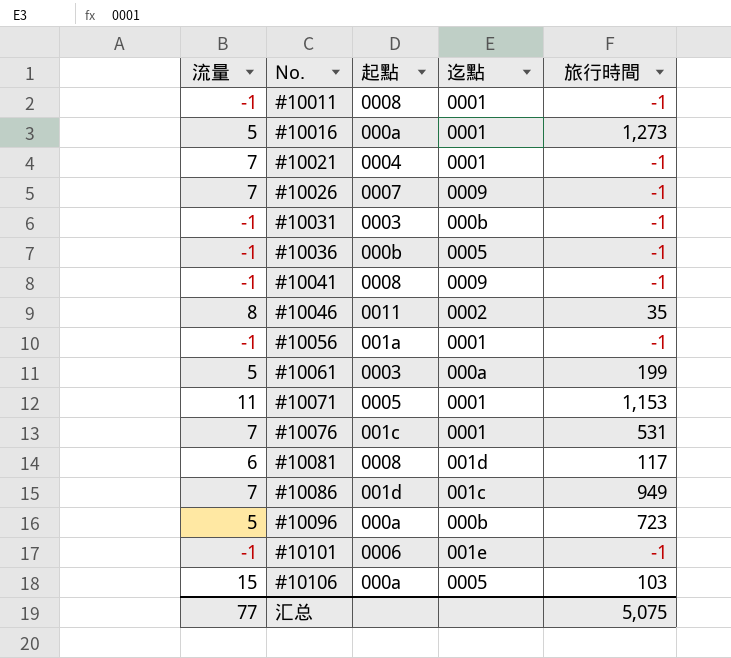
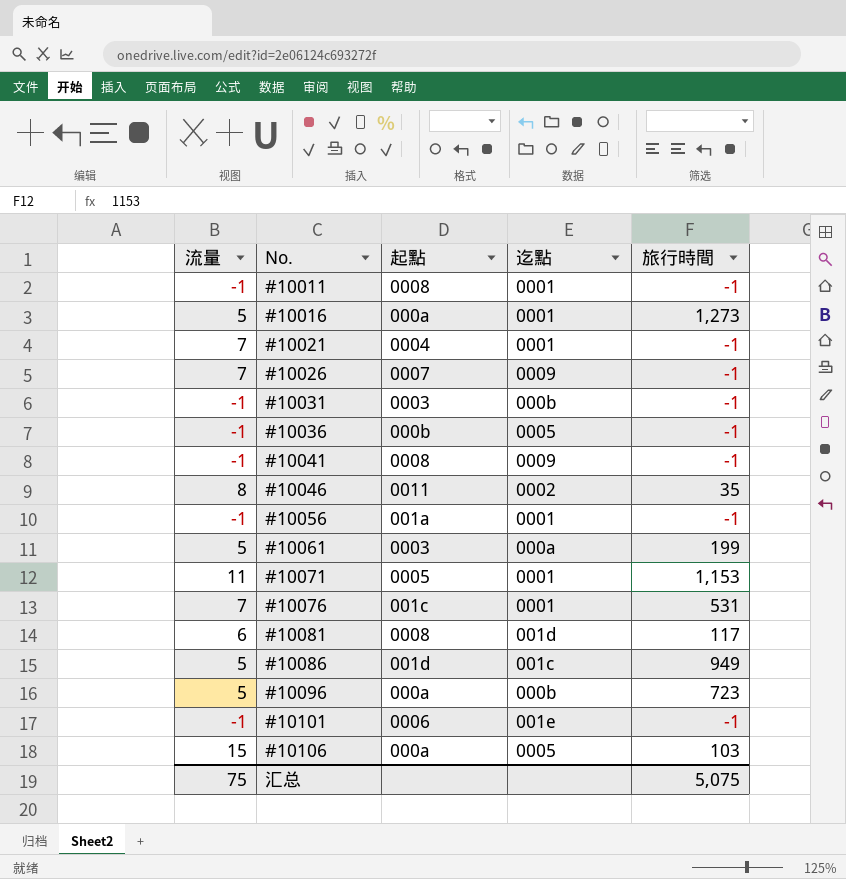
#10086 | 流量: 7 -> 5
汇总 | 流量: 77 -> 75

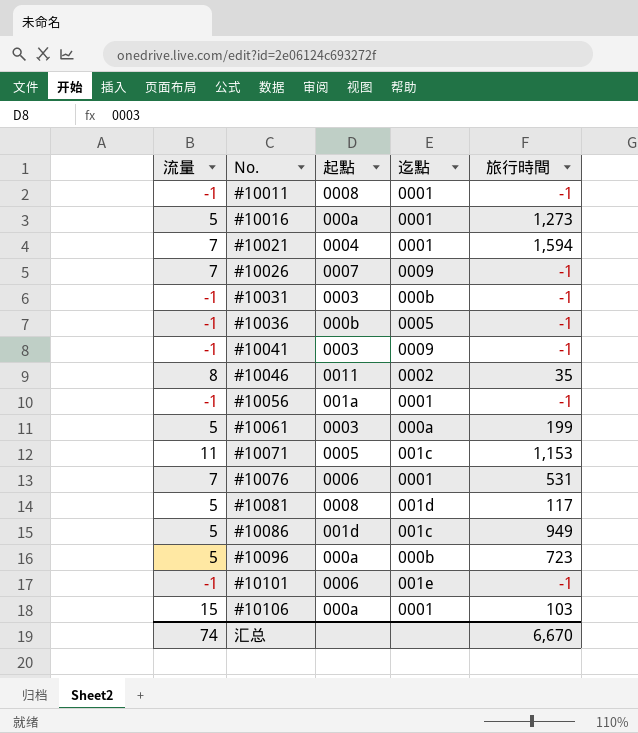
#10021 | 旅行時間: -1 -> 1,594
#10041 | 起點: 0008 -> 0003
#10071 | 迄點: 0001 -> 001c
#10076 | 起點: 001c -> 0006
#10081 | 流量: 6 -> 5
#10106 | 迄點: 0005 -> 0001
汇总 | 流量: 75 -> 74
汇总 | 旅行時間: 5,075 -> 6,670

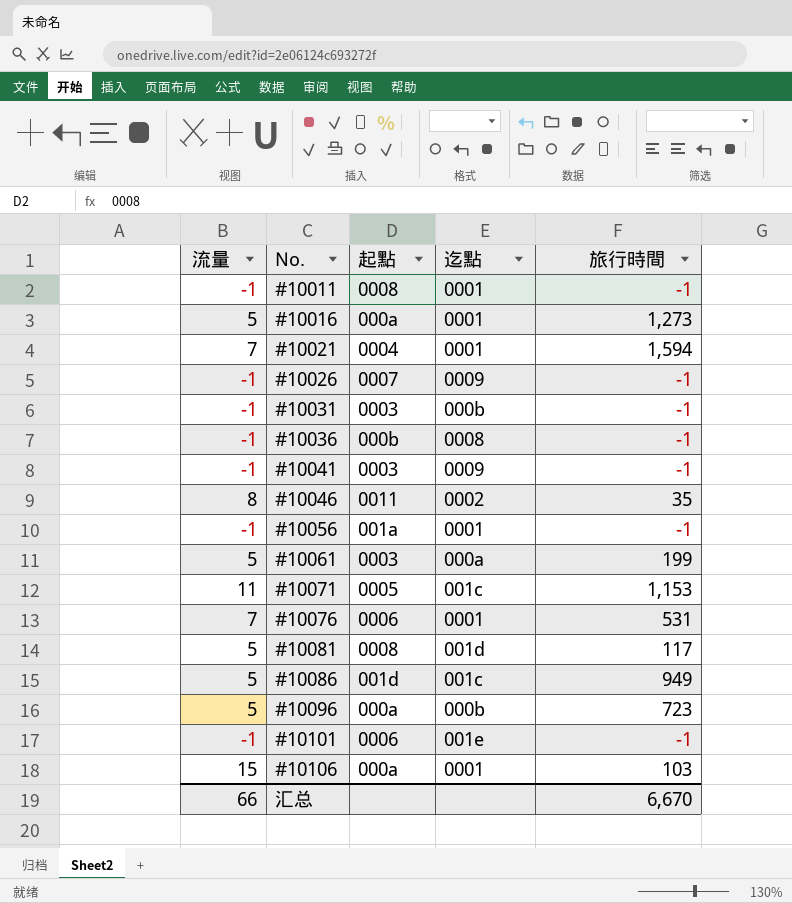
#10026 | 流量: 7 -> -1
#10036 | 迄點: 0005 -> 0008
汇总 | 流量: 74 -> 66

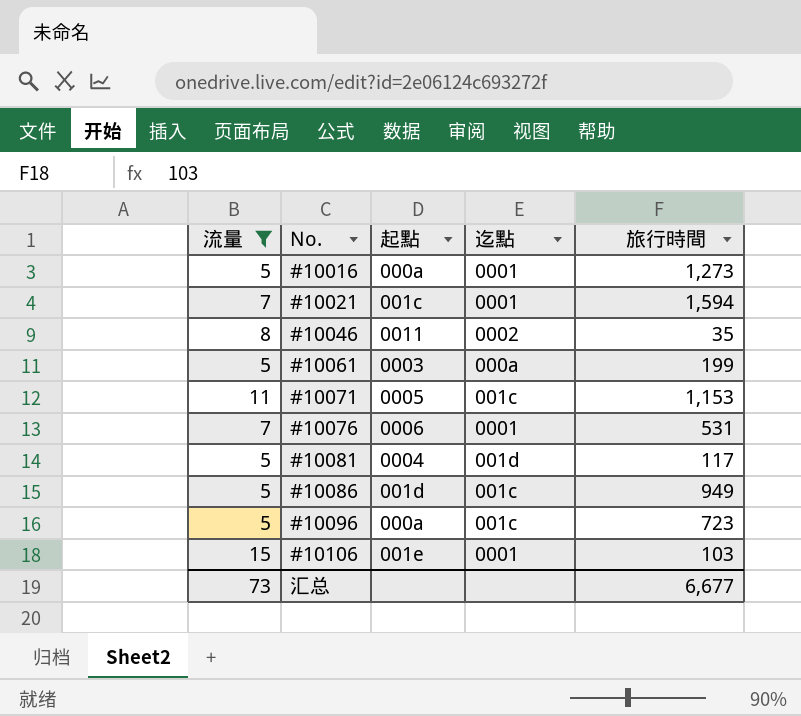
filter: none -> 流量 != -1
#10021 | 起點: 0004 -> 001c
#10081 | 起點: 0008 -> 0004
#10096 | 迄點: 000b -> 001c
#10106 | 起點: 000a -> 001e
汇总 | 流量: 66 -> 73
汇总 | 旅行時間: 6,670 -> 6,677

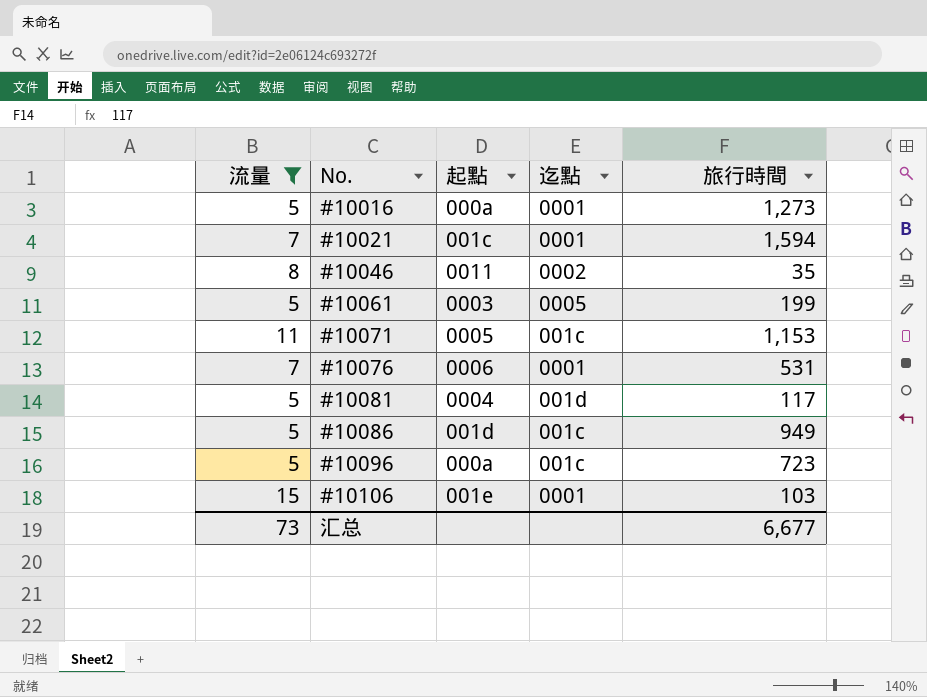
#10061 | 迄點: 000a -> 0005

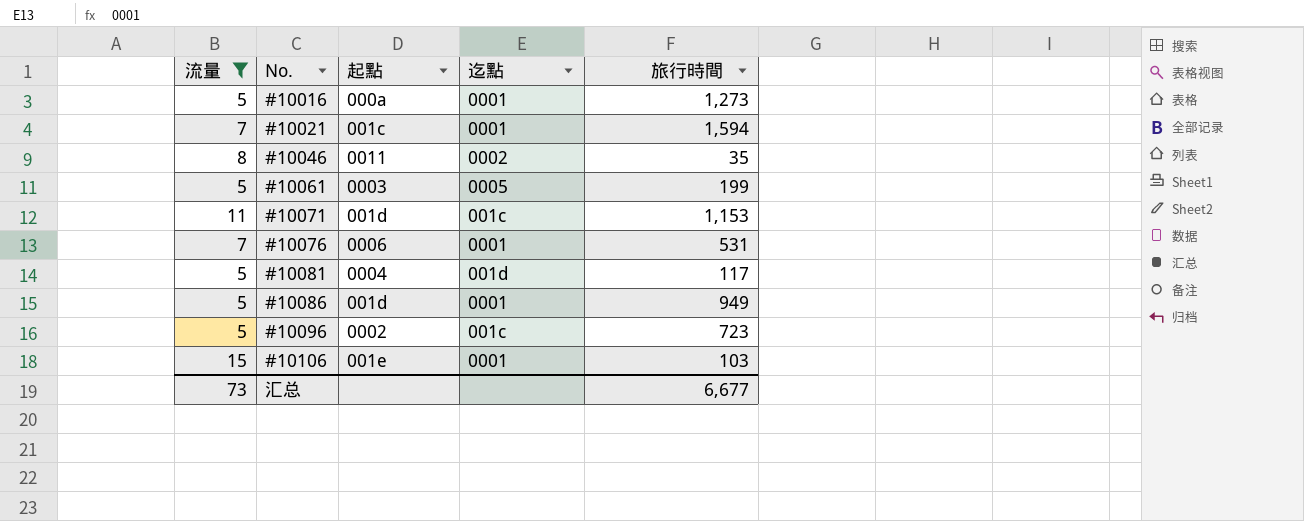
#10071 | 起點: 0005 -> 001d
#10086 | 迄點: 001c -> 0001
#10096 | 起點: 000a -> 0002

